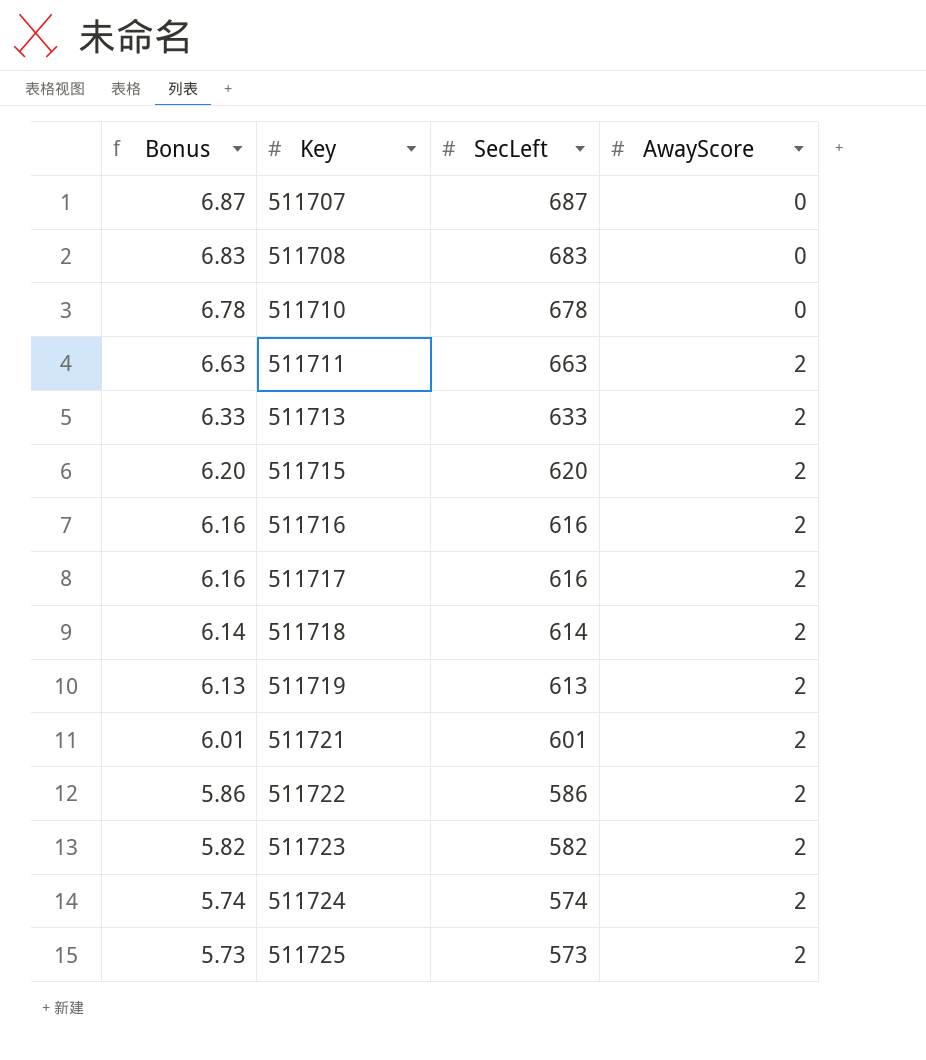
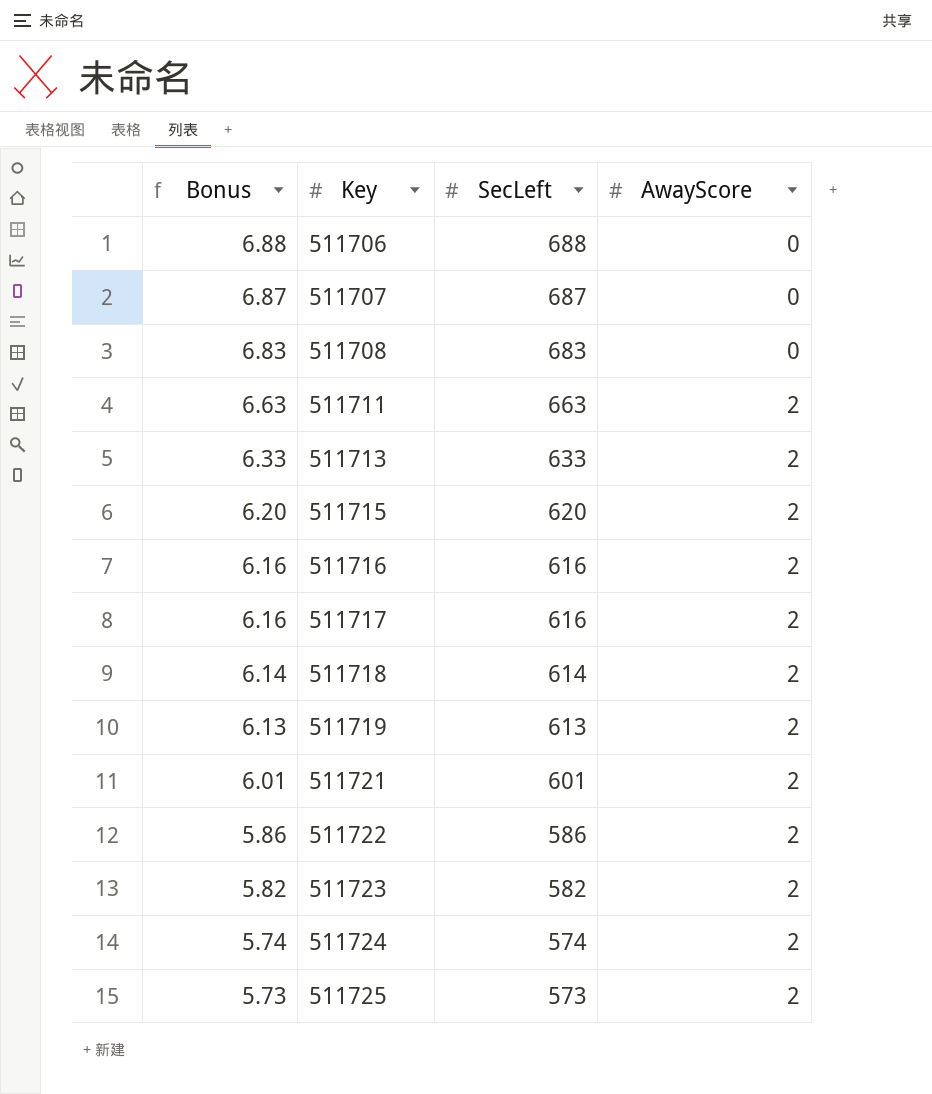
row 511710: 6.78 | 678 | 0 -> none
row 511706: none -> 6.88 | 688 | 0

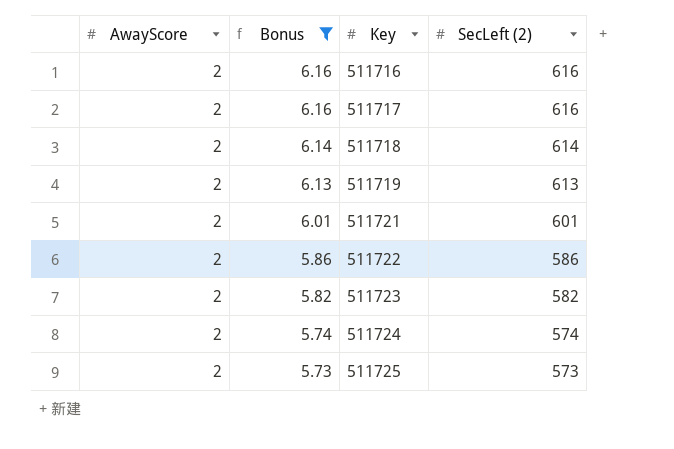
filter: none -> Bonus <= 6.16
column AwayScore | position: 4 -> 1
column name: SecLeft -> SecLeft (2)

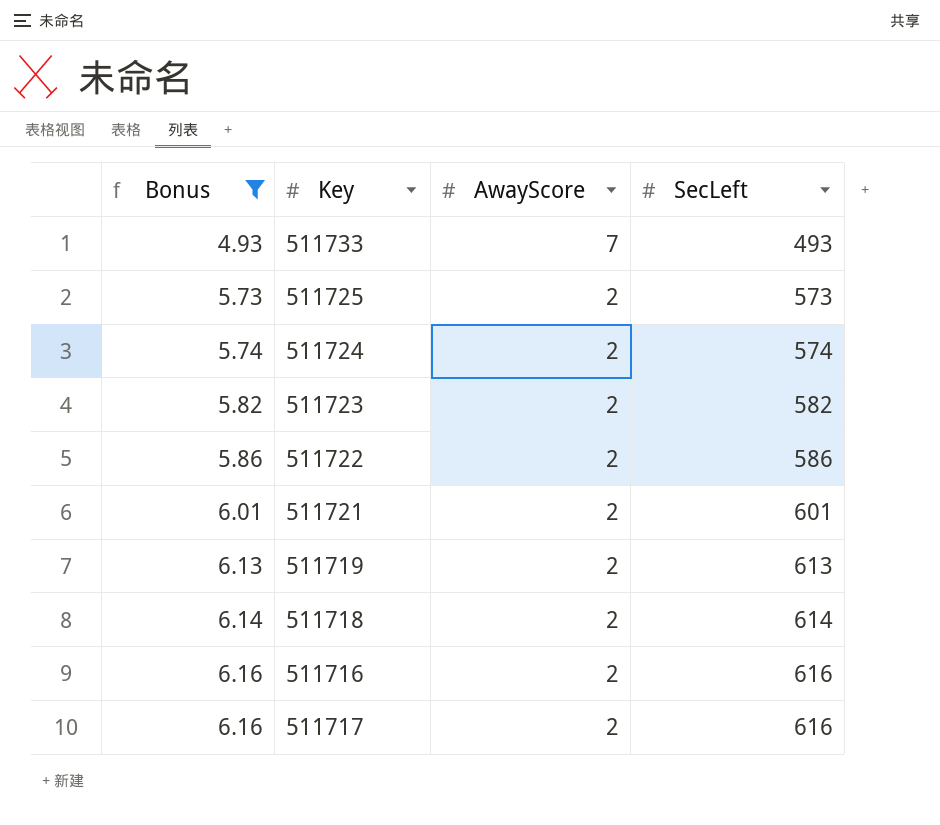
row order: Bonus descending -> Bonus ascending
column AwayScore | position: 1 -> 3
column name: SecLeft (2) -> SecLeft
row 511733: none -> 4.93 | 7 | 493

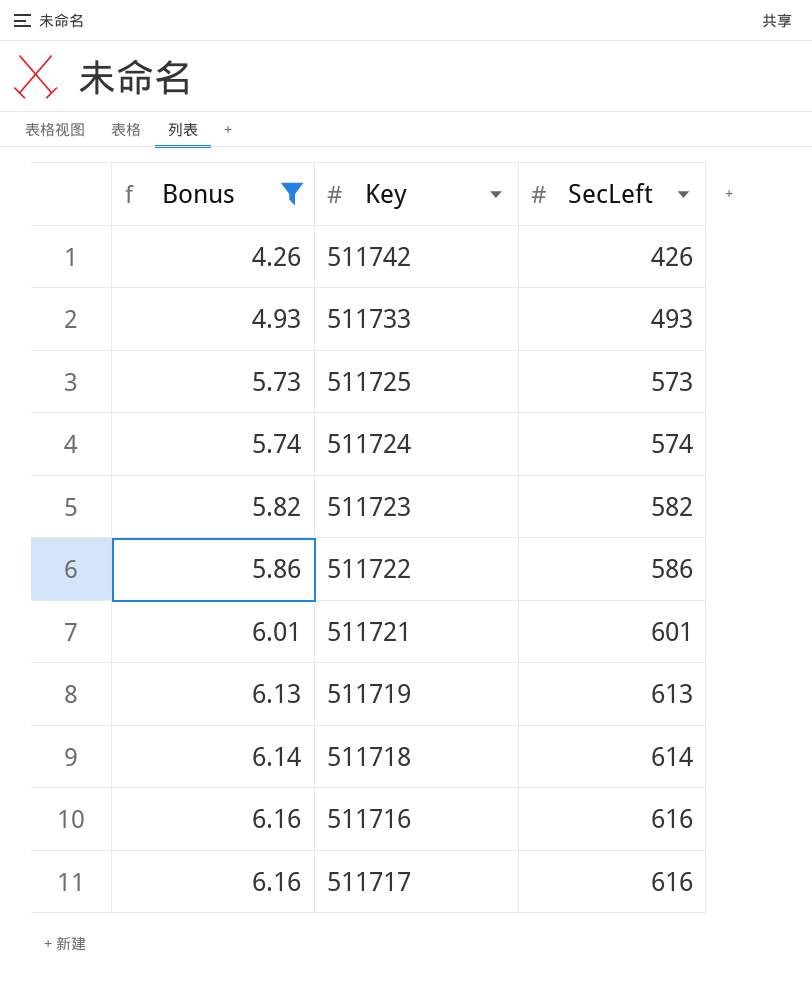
column AwayScore | position: 3 -> none
row 511742: none -> 4.26 | 426

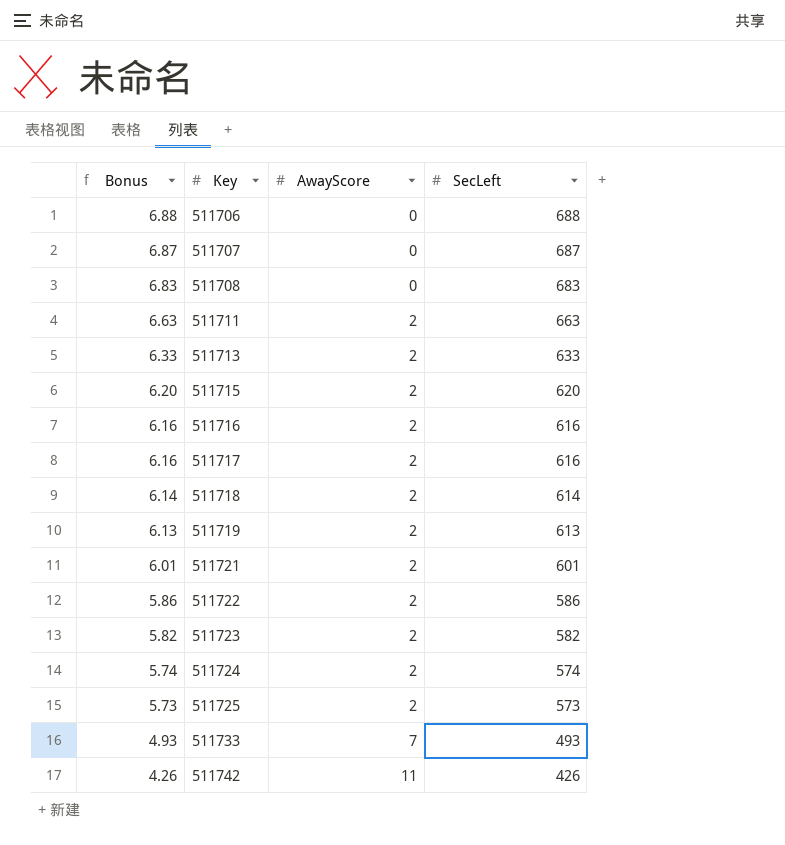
filter: Bonus <= 6.16 -> none
row order: Bonus ascending -> Bonus descending
column AwayScore | position: none -> 3

